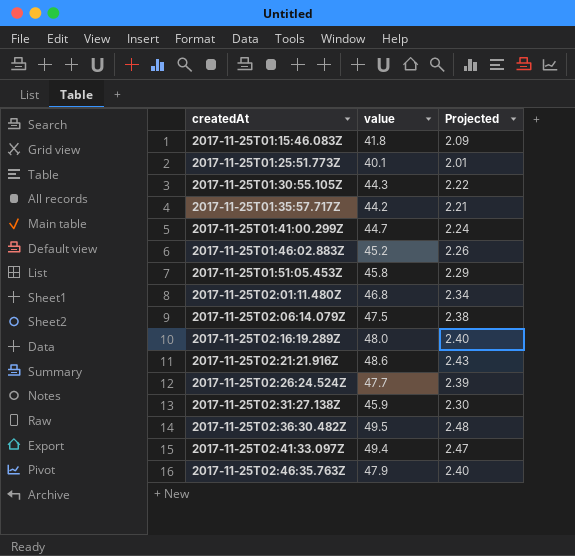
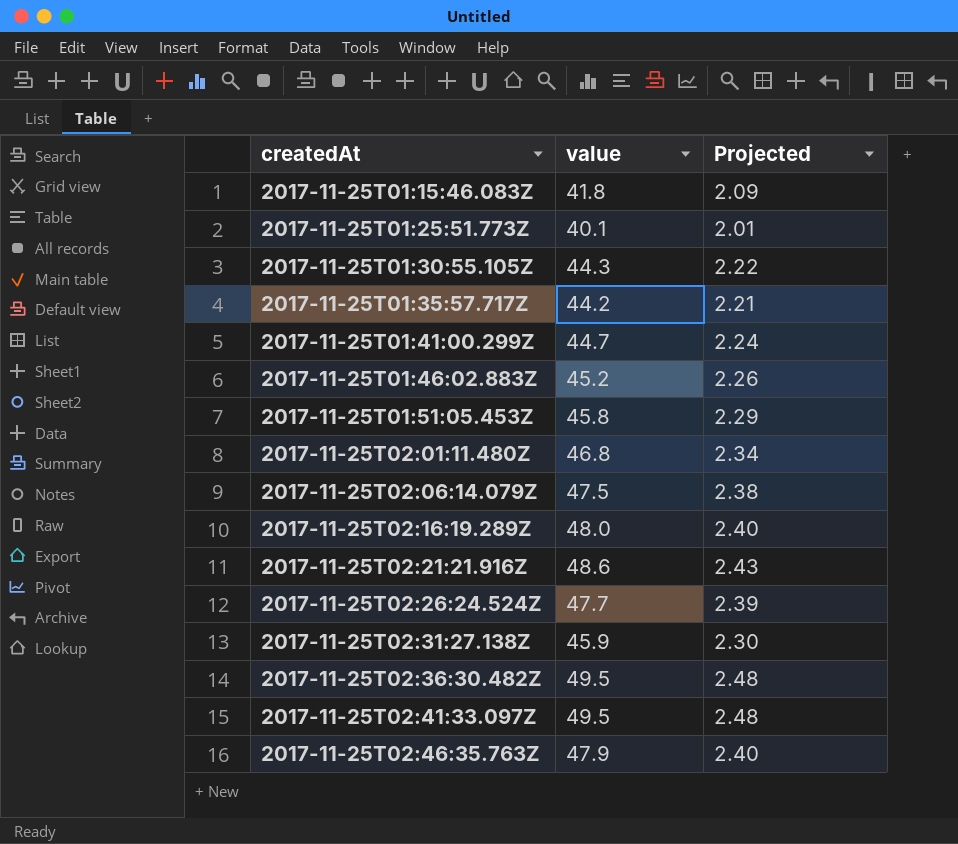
2017-11-25T02:41:33.097Z | value: 49.4 -> 49.5
2017-11-25T02:41:33.097Z | Projected: 2.47 -> 2.48

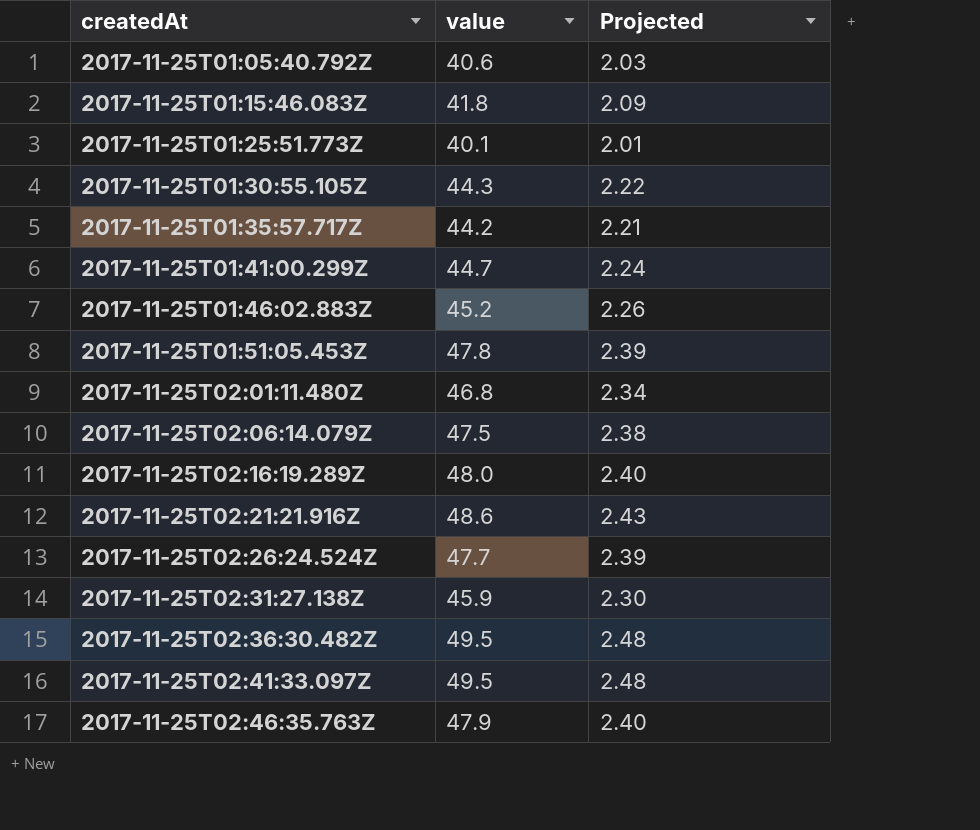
row 2017-11-25T01:05:40.792Z: none -> 40.6 | 2.03
2017-11-25T01:51:05.453Z | value: 45.8 -> 47.8
2017-11-25T01:51:05.453Z | Projected: 2.29 -> 2.39

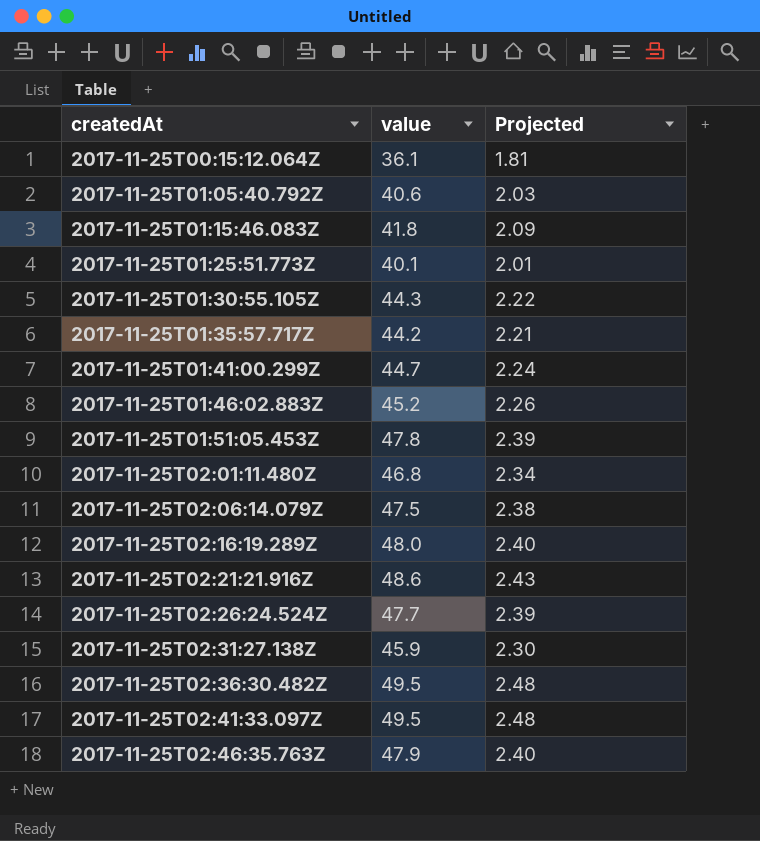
row 2017-11-25T00:15:12.064Z: none -> 36.1 | 1.81

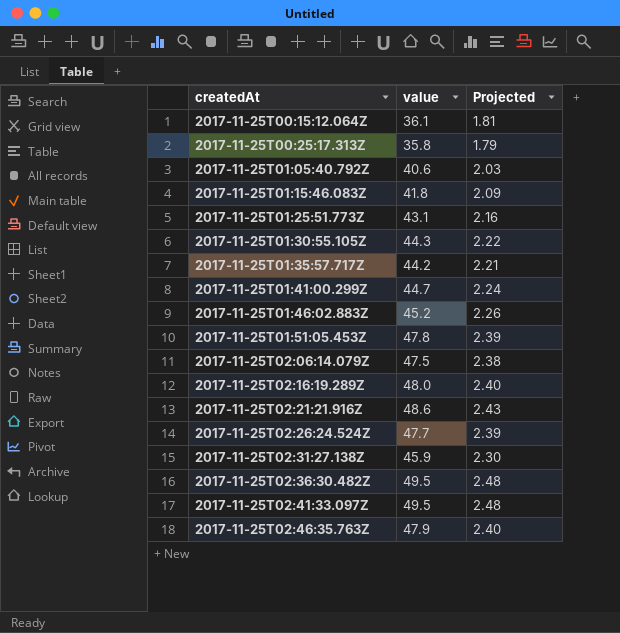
row 2017-11-25T02:01:11.480Z: 46.8 | 2.34 -> none
row 2017-11-25T00:25:17.313Z: none -> 35.8 | 1.79
2017-11-25T01:25:51.773Z | value: 40.1 -> 43.1
2017-11-25T01:25:51.773Z | Projected: 2.01 -> 2.16

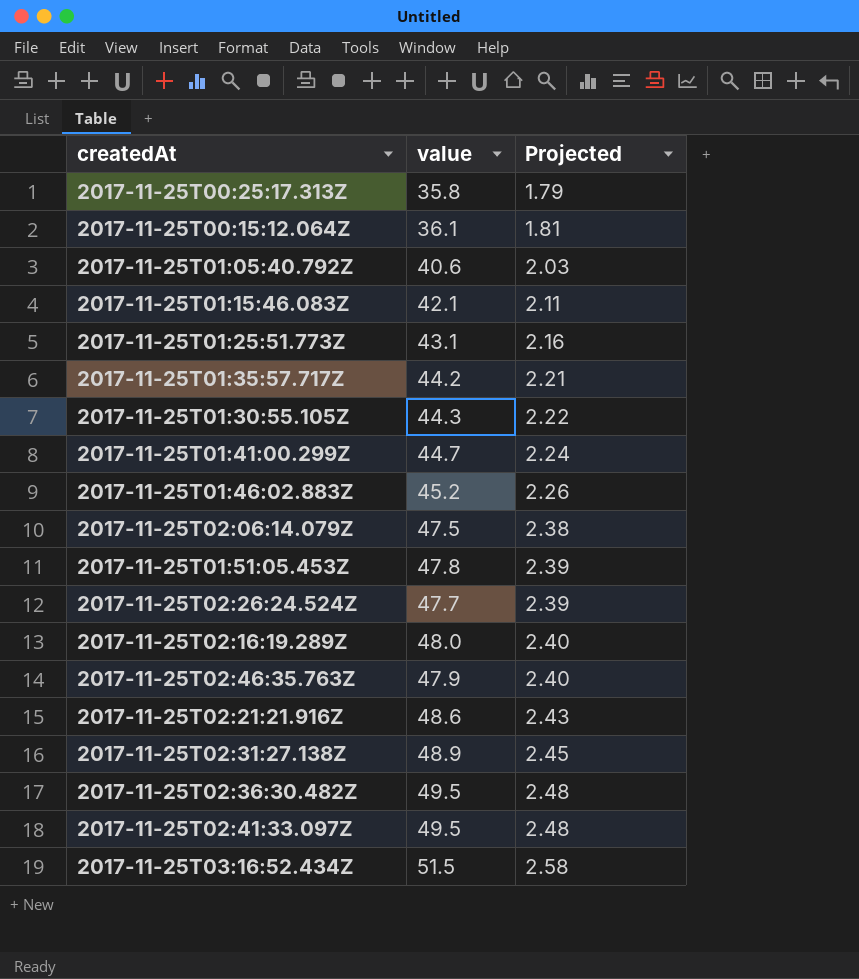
row order: createdAt ascending -> Projected ascending
2017-11-25T01:15:46.083Z | value: 41.8 -> 42.1
2017-11-25T01:15:46.083Z | Projected: 2.09 -> 2.11
2017-11-25T02:31:27.138Z | value: 45.9 -> 48.9
2017-11-25T02:31:27.138Z | Projected: 2.30 -> 2.45
row 2017-11-25T03:16:52.434Z: none -> 51.5 | 2.58

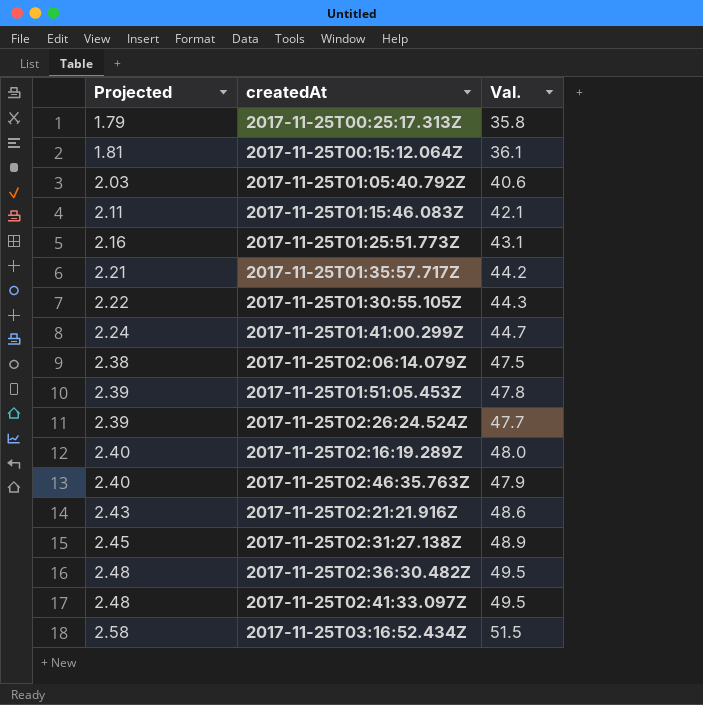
column Projected | position: 3 -> 1
column name: value -> Val.
row 2017-11-25T01:46:02.883Z: 45.2 | 2.26 -> none

